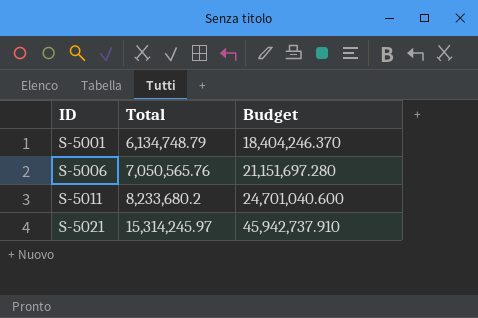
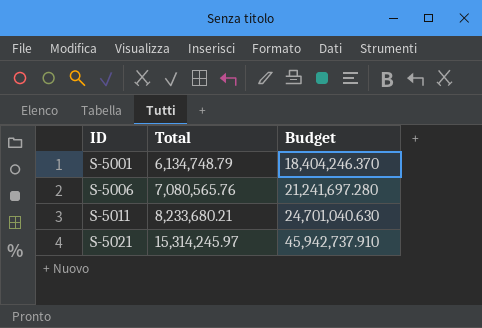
S-5006 | Total: 7,050,565.76 -> 7,080,565.76
S-5006 | Budget: 21,151,697.280 -> 21,241,697.280
S-5011 | Total: 8,233,680.2 -> 8,233,680.21
S-5011 | Budget: 24,701,040.600 -> 24,701,040.630

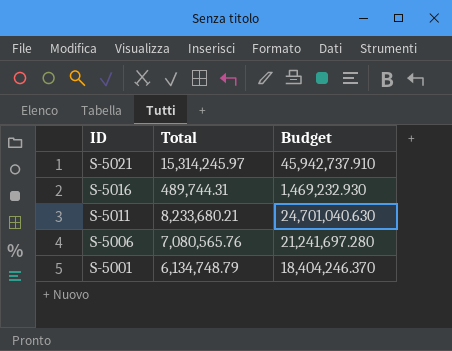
row order: ID ascending -> ID descending
row S-5016: none -> 489,744.31 | 1,469,232.930

